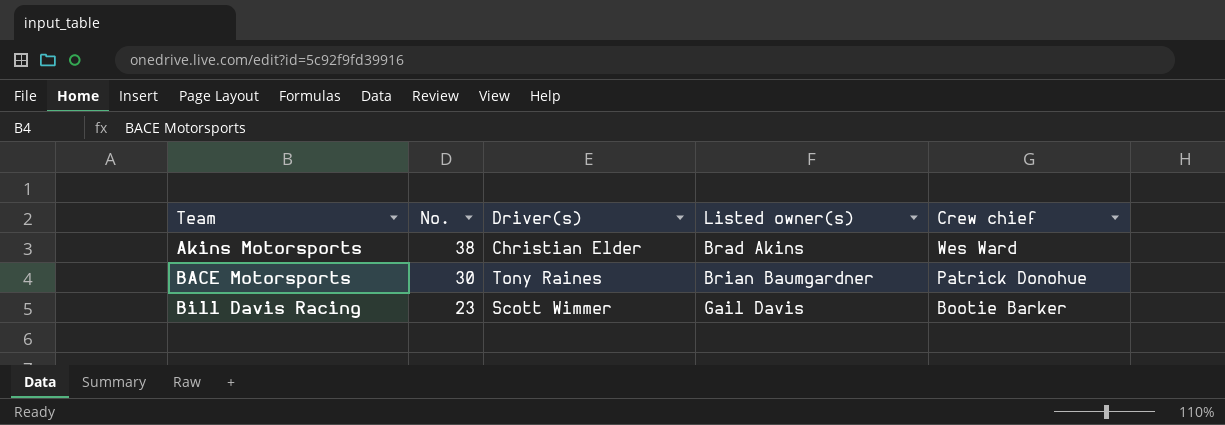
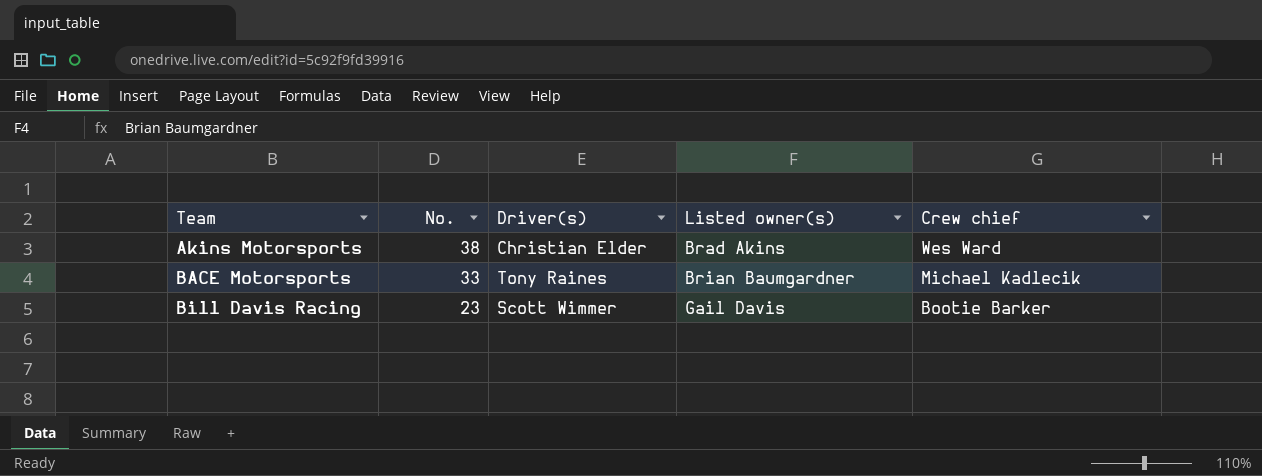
BACE Motorsports | No.: 30 -> 33
BACE Motorsports | Crew chief: Patrick Donohue -> Michael Kadlecik

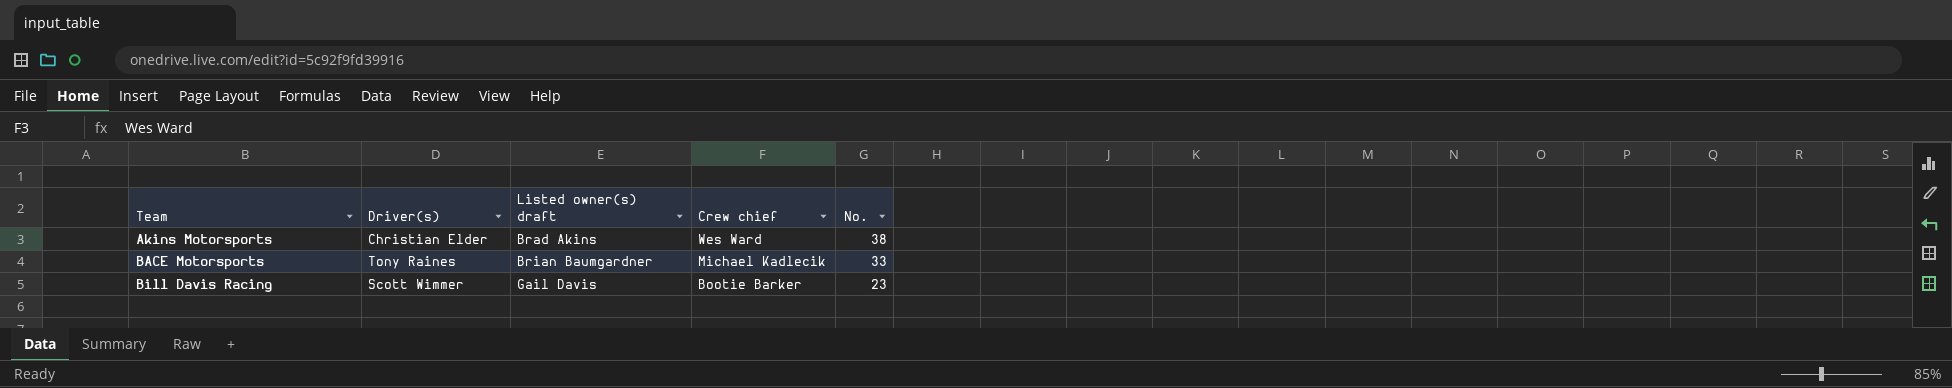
column name: Listed owner(s) -> Listed owner(s) draft
column No. | position: 2 -> 5

